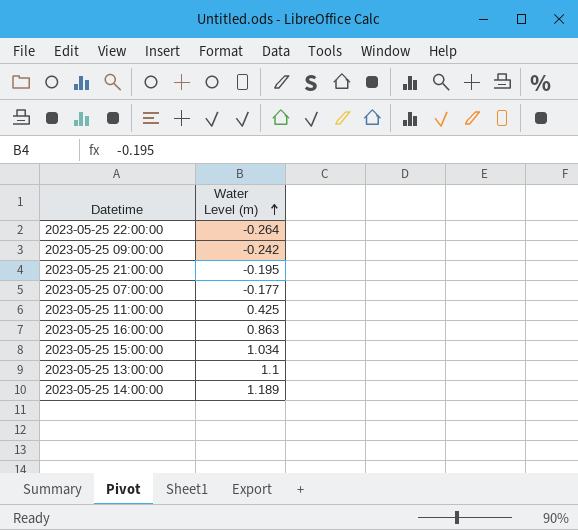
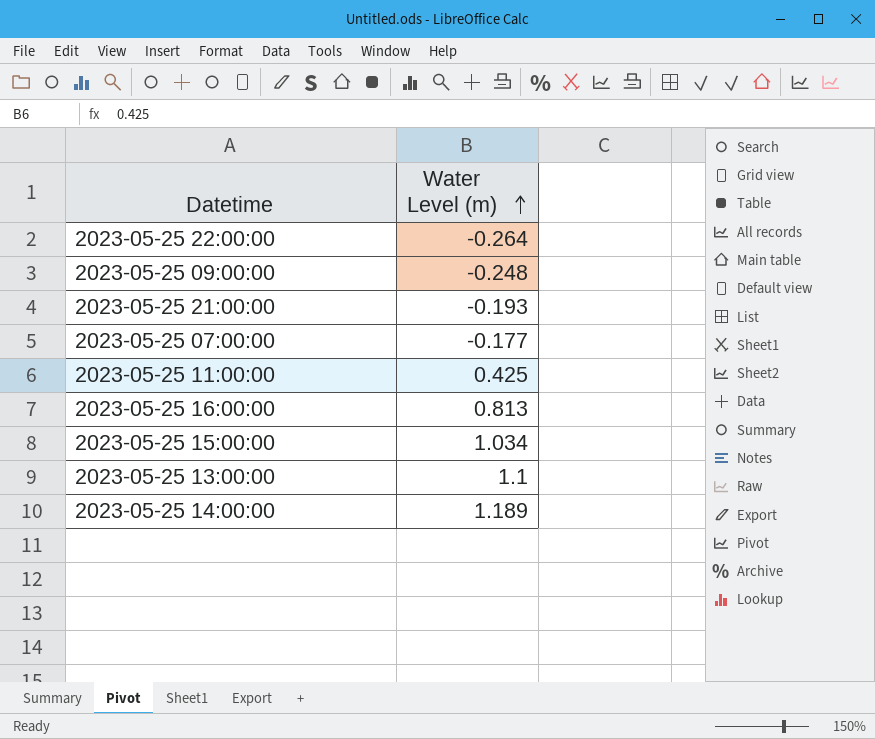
2023-05-25 09:00:00 | Water Level (m): -0.242 -> -0.248
2023-05-25 21:00:00 | Water Level (m): -0.195 -> -0.193
2023-05-25 16:00:00 | Water Level (m): 0.863 -> 0.813

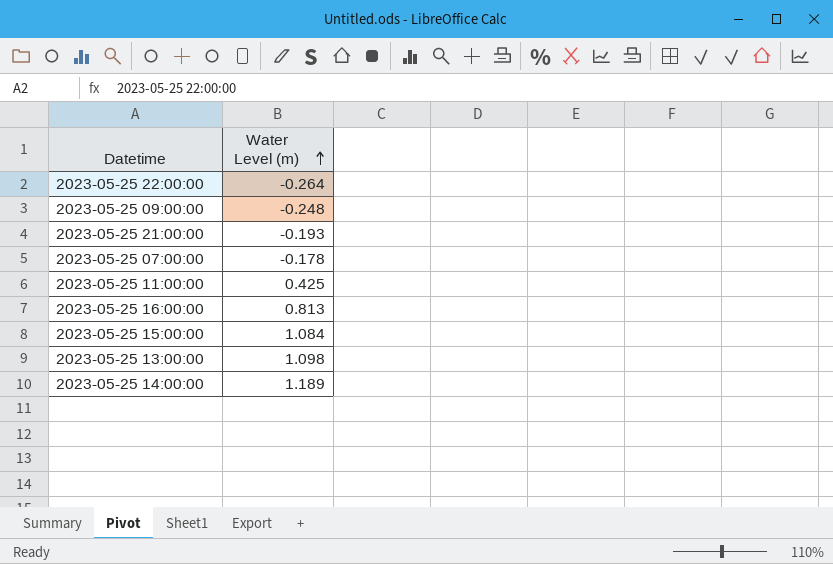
2023-05-25 07:00:00 | Water Level (m): -0.177 -> -0.178
2023-05-25 15:00:00 | Water Level (m): 1.034 -> 1.084
2023-05-25 13:00:00 | Water Level (m): 1.1 -> 1.098

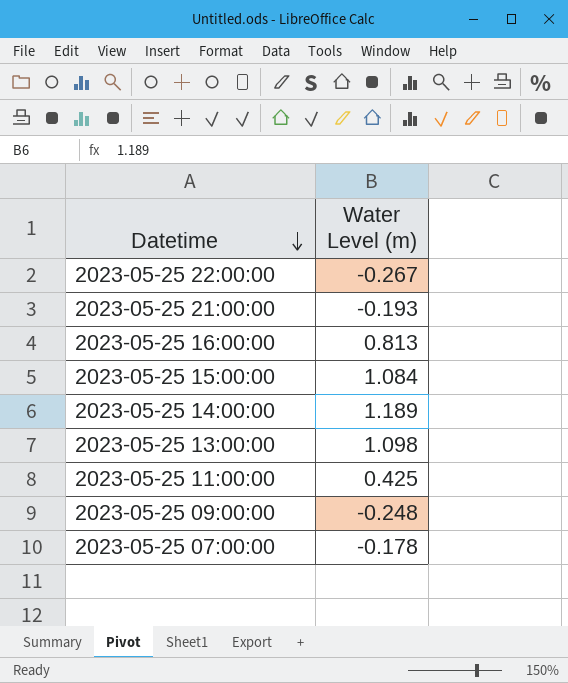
row order: Water Level (m) ascending -> Datetime descending
2023-05-25 22:00:00 | Water Level (m): -0.264 -> -0.267

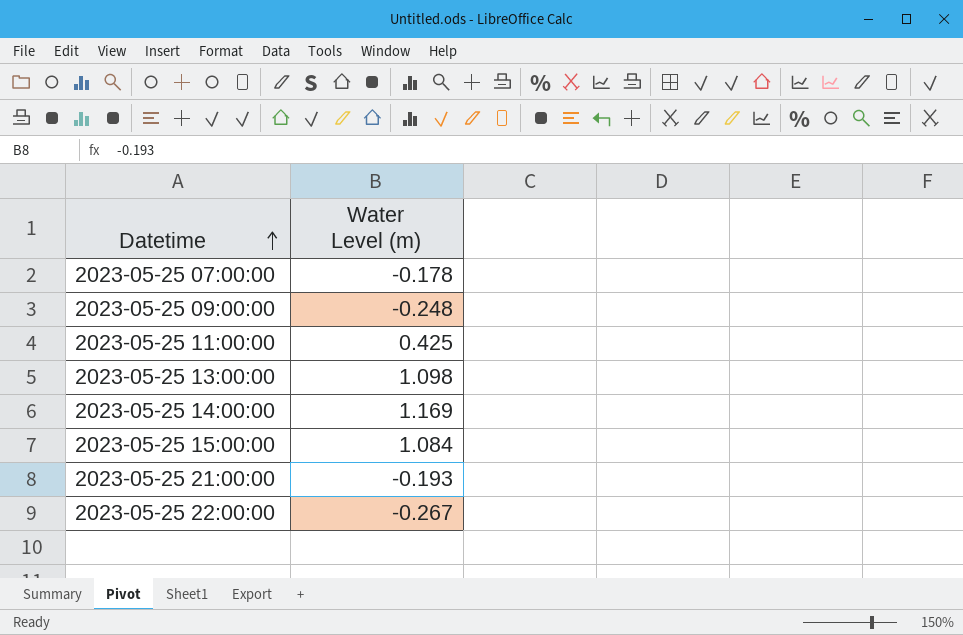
row order: Datetime descending -> Datetime ascending
row 2023-05-25 16:00:00: 0.813 -> none
2023-05-25 14:00:00 | Water Level (m): 1.189 -> 1.169

